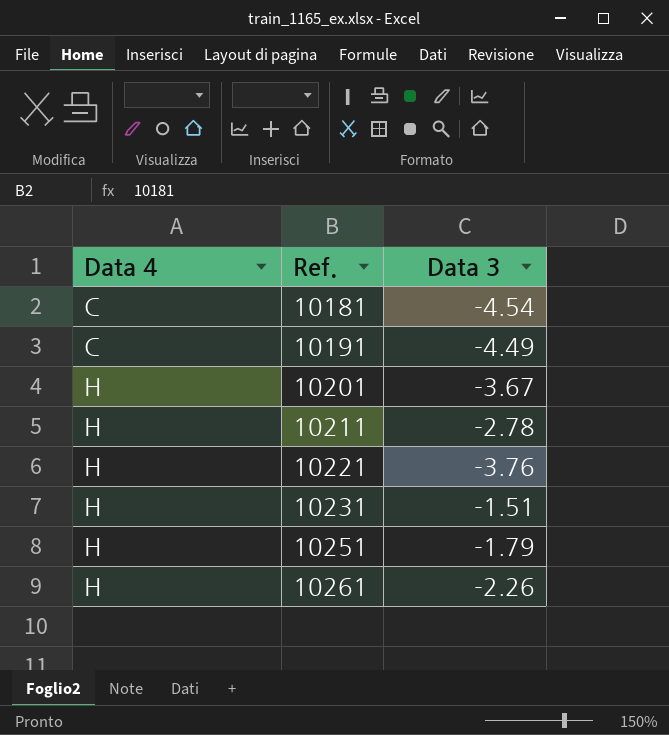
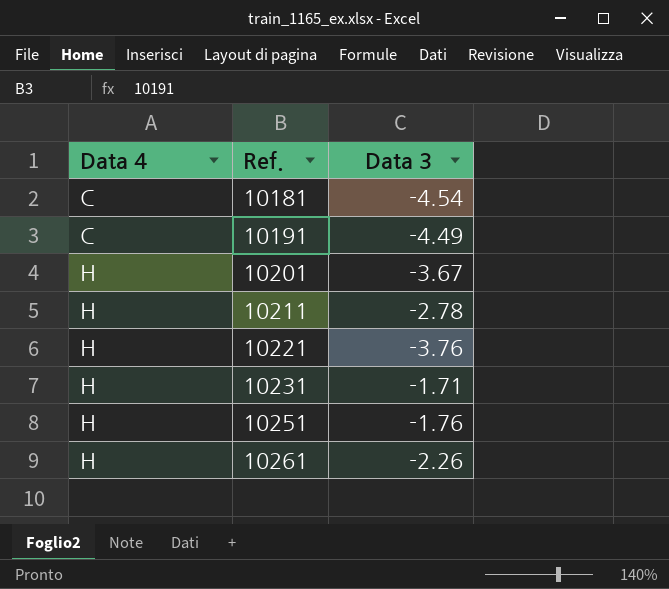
10231 | Data 3: -1.51 -> -1.71
10251 | Data 3: -1.79 -> -1.76

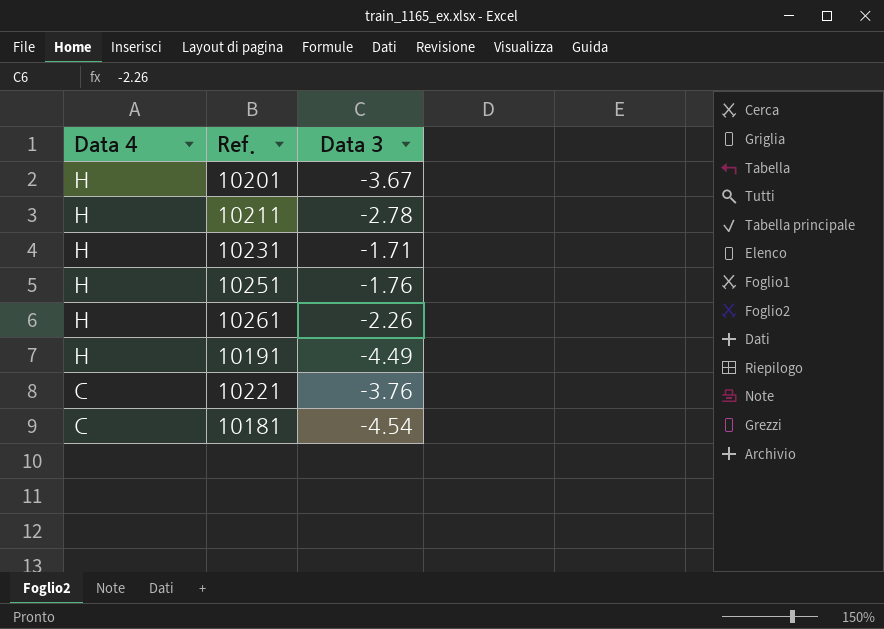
row order: Data 4 ascending -> Data 4 descending
10191 | Data 4: C -> H
10221 | Data 4: H -> C

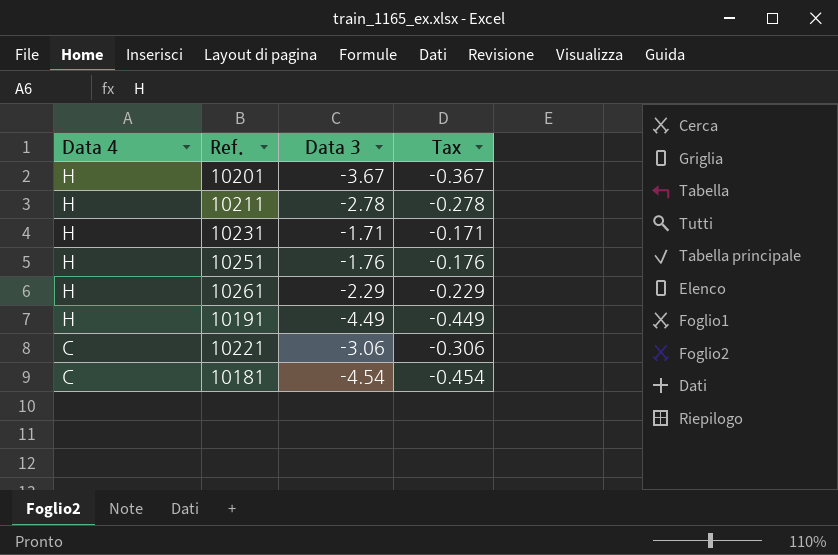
column Tax | formula: none -> [Data 3] * 0.1
10261 | Data 3: -2.26 -> -2.29
10221 | Data 3: -3.76 -> -3.06

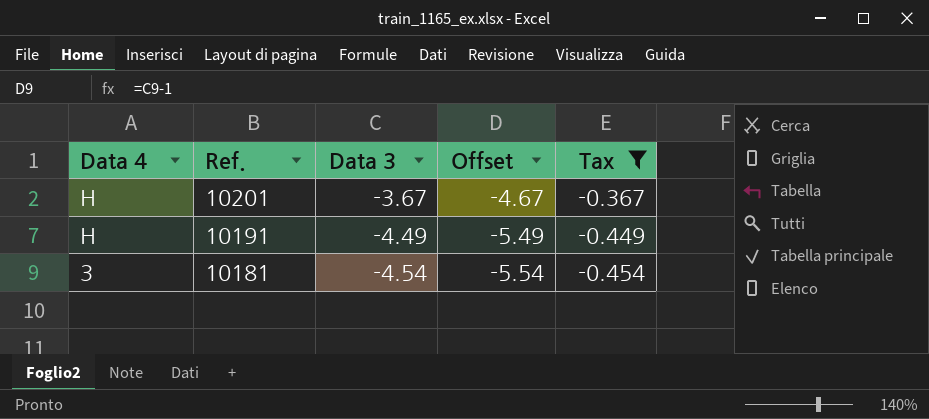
filter: none -> Tax <= -0.367
column Offset | formula: none -> [Data 3] - 1
10181 | Data 4: C -> 3

